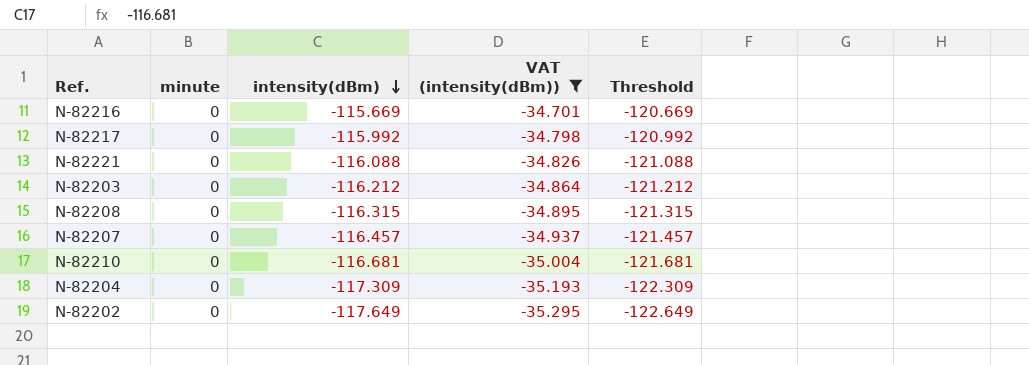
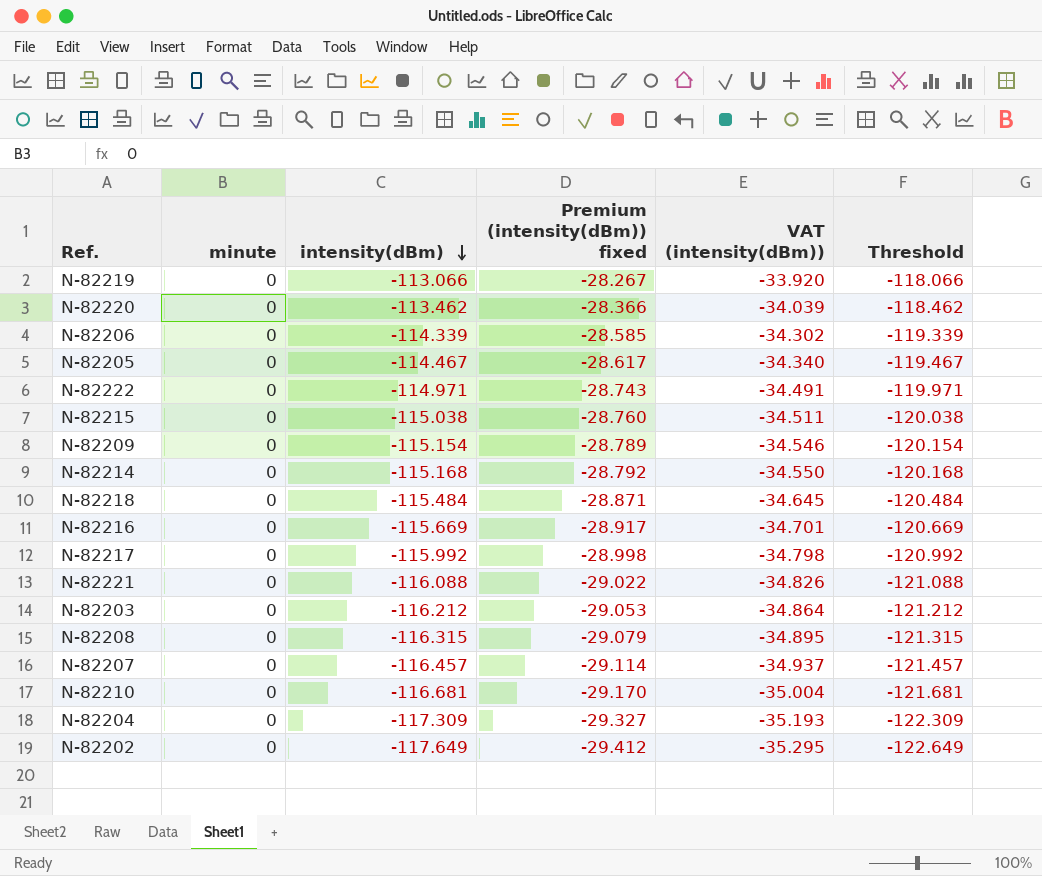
filter: VAT (intensity(dBm)) <= -34.701 -> none
column Premium (intensity(dBm)) fixed | formula: none -> [intensity(dBm)] * 0.25

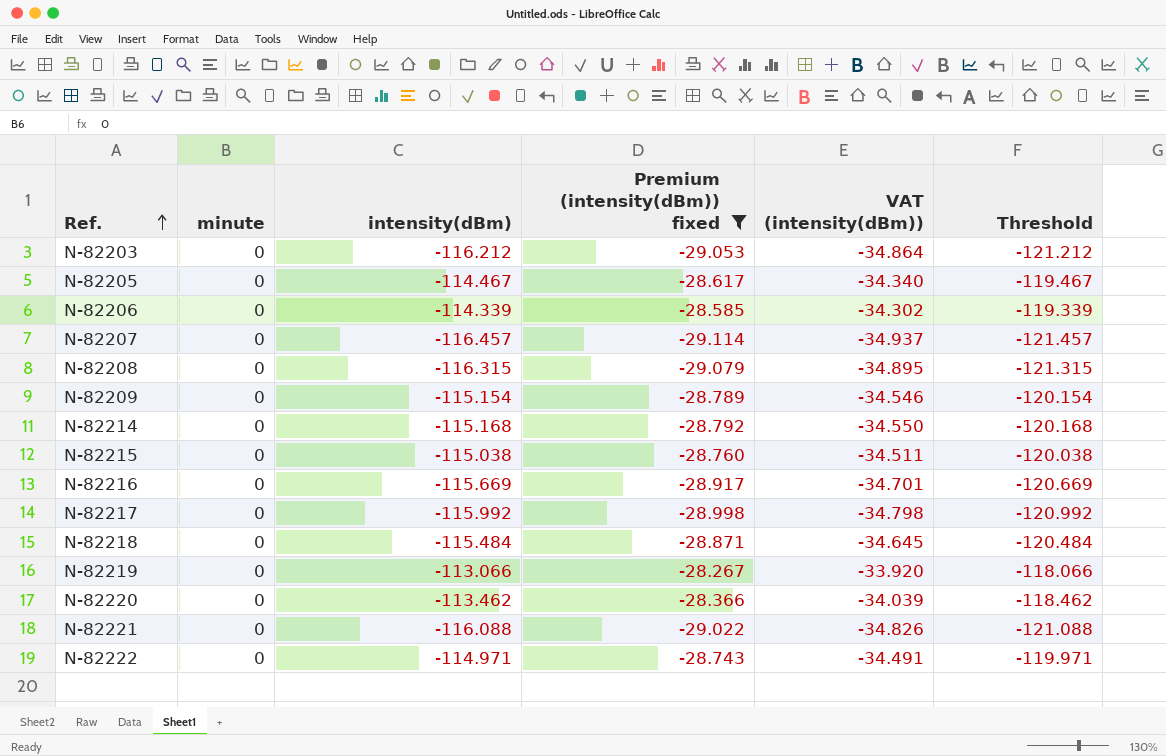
filter: none -> Premium (intensity(dBm)) fixed >= -29.114
row order: intensity(dBm) descending -> Ref. ascending

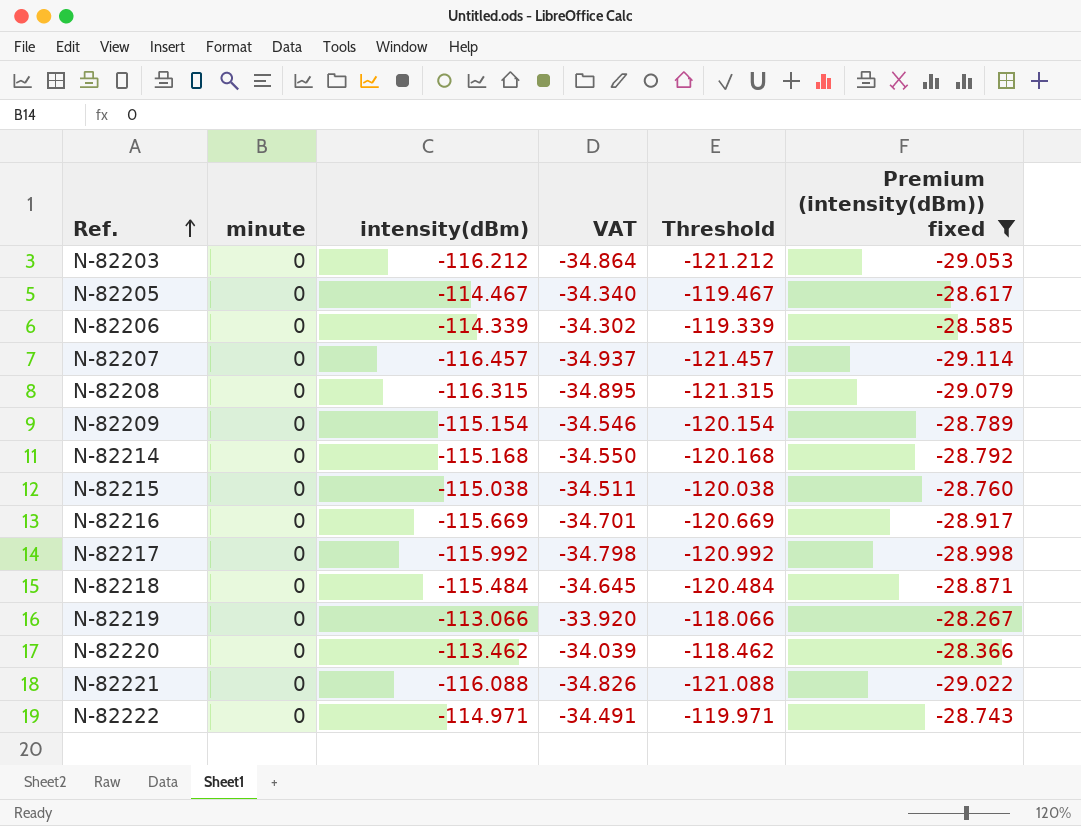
column name: VAT (intensity(dBm)) -> VAT
column Premium (intensity(dBm)) fixed | position: 4 -> 6

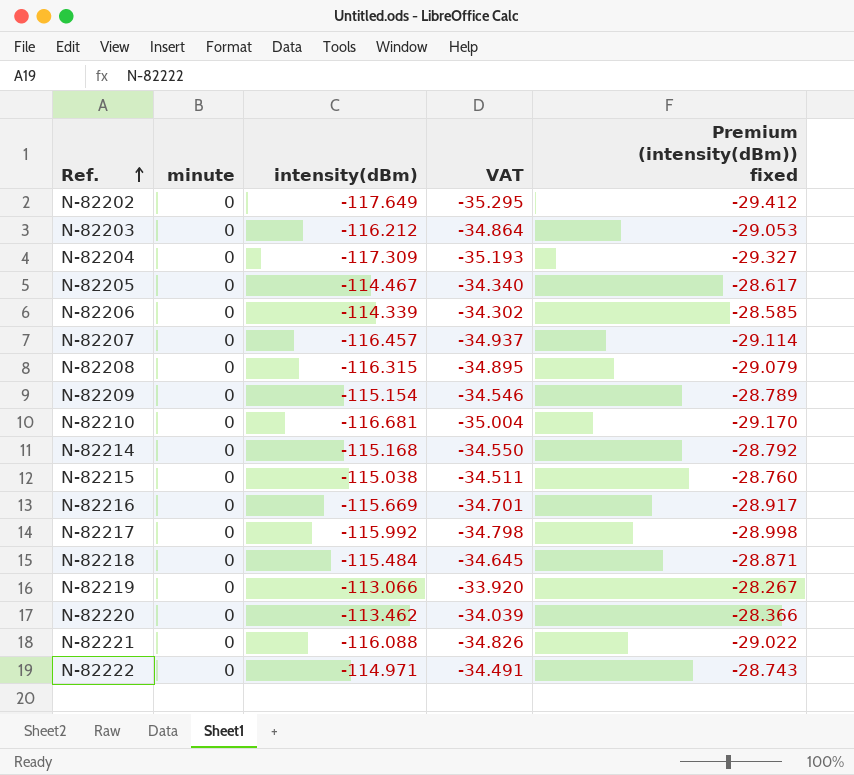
filter: Premium (intensity(dBm)) fixed >= -29.114 -> none
column Threshold | formula: [intensity(dBm)] - 5 -> none

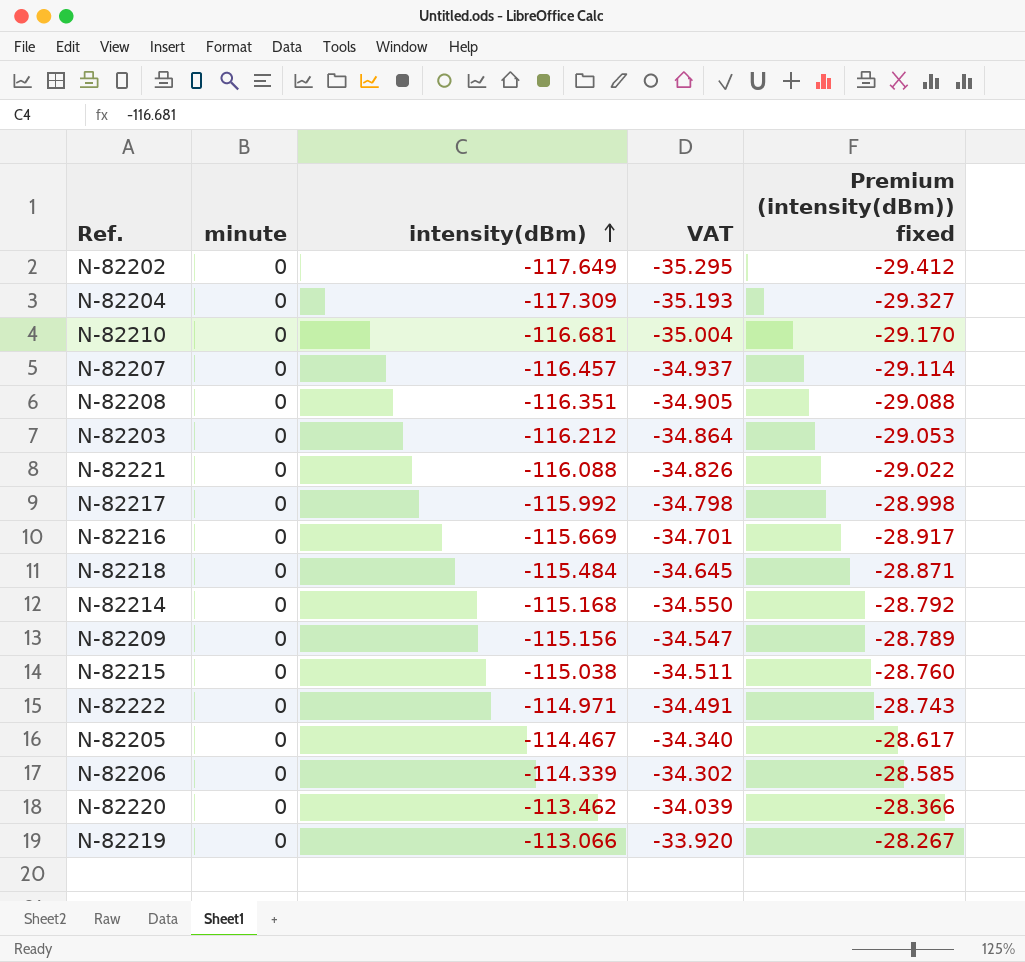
row order: Ref. ascending -> intensity(dBm) ascending
N-82208 | intensity(dBm): -116.315 -> -116.351
N-82208 | VAT: -34.895 -> -34.905
N-82208 | Premium (intensity(dBm)) fixed: -29.079 -> -29.088
N-82209 | intensity(dBm): -115.154 -> -115.156
N-82209 | VAT: -34.546 -> -34.547

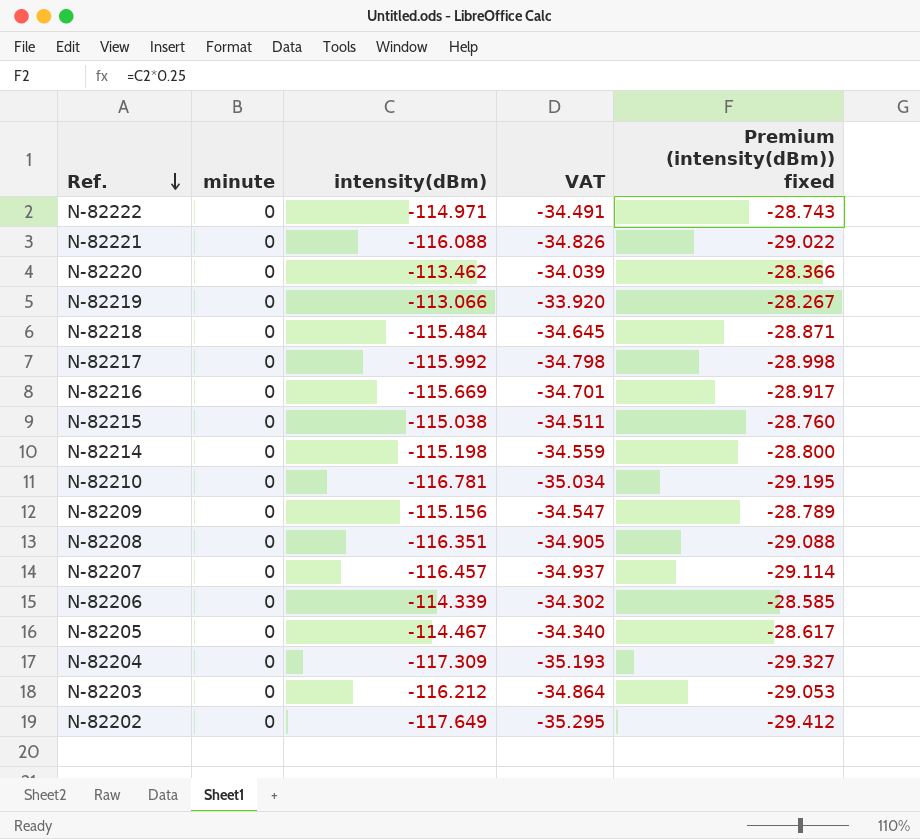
row order: intensity(dBm) ascending -> Ref. descending
N-82214 | intensity(dBm): -115.168 -> -115.198
N-82214 | VAT: -34.550 -> -34.559
N-82214 | Premium (intensity(dBm)) fixed: -28.792 -> -28.800
N-82210 | intensity(dBm): -116.681 -> -116.781
N-82210 | VAT: -35.004 -> -35.034
N-82210 | Premium (intensity(dBm)) fixed: -29.170 -> -29.195

